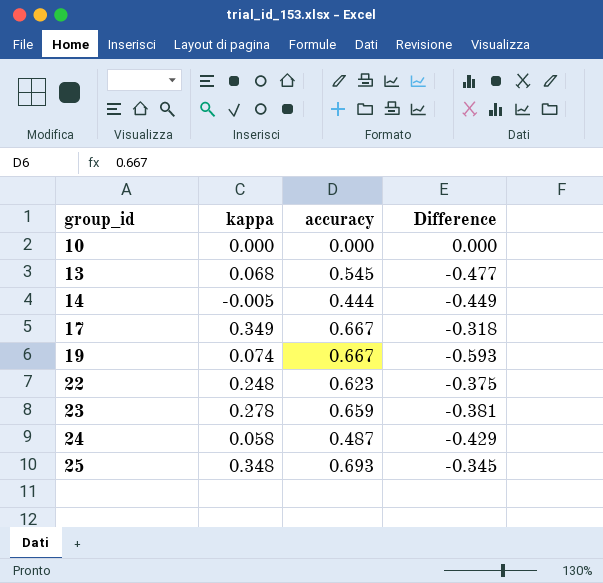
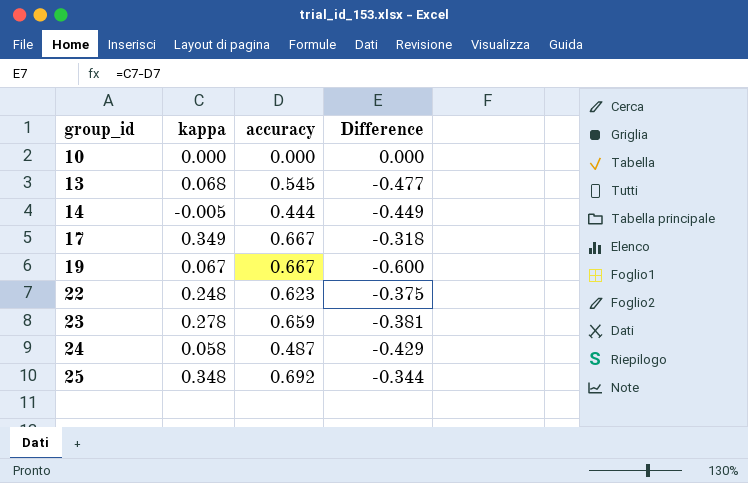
19 | kappa: 0.074 -> 0.067
19 | Difference: -0.593 -> -0.600
25 | accuracy: 0.693 -> 0.692
25 | Difference: -0.345 -> -0.344

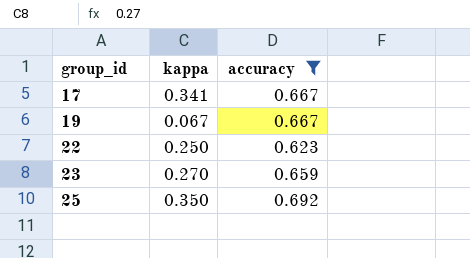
filter: none -> accuracy >= 0.623
column Difference | formula: [kappa] - [accuracy] -> none
17 | kappa: 0.349 -> 0.341
22 | kappa: 0.248 -> 0.250
23 | kappa: 0.278 -> 0.270
25 | kappa: 0.348 -> 0.350

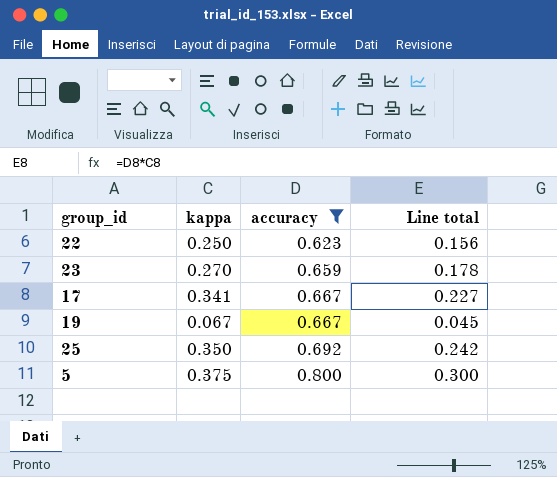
row order: group_id ascending -> accuracy ascending
column Line total | formula: none -> [kappa] * [accuracy]
row 5: none -> 0.375 | 0.800 | 0.300

